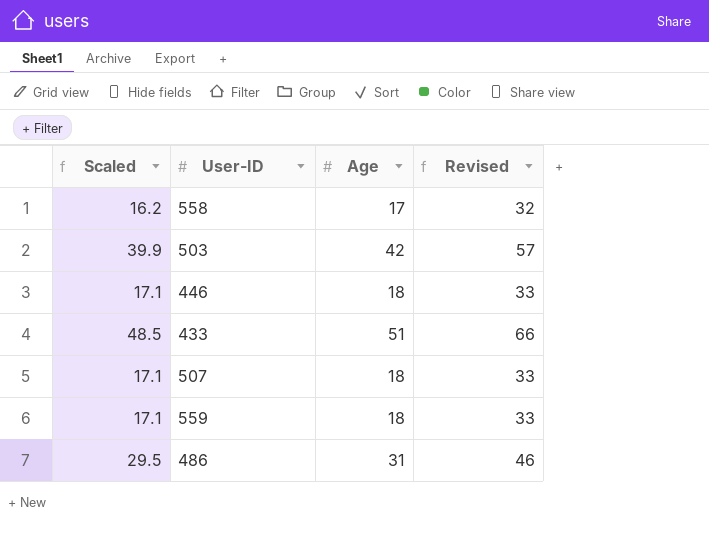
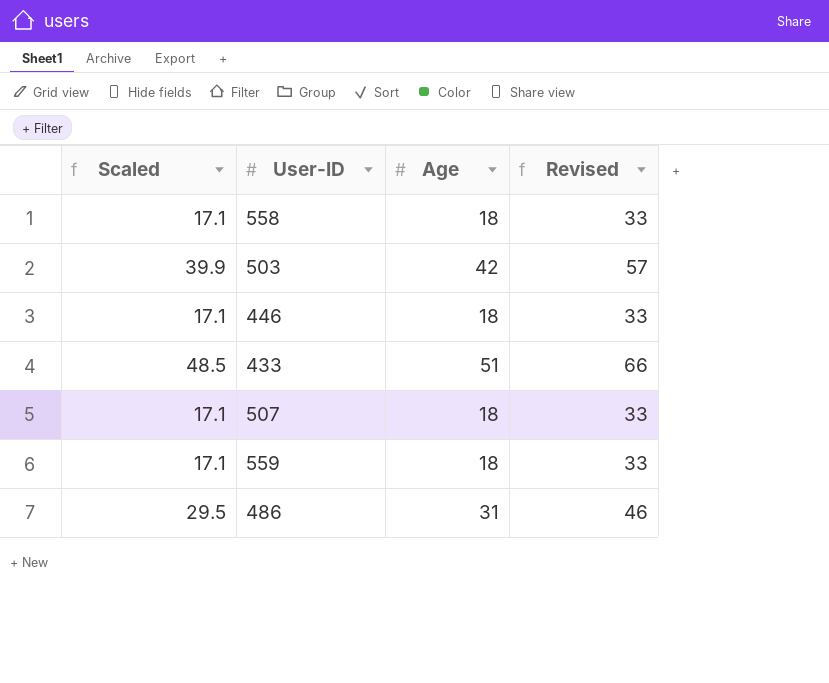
558 | Scaled: 16.2 -> 17.1
558 | Age: 17 -> 18
558 | Revised: 32 -> 33

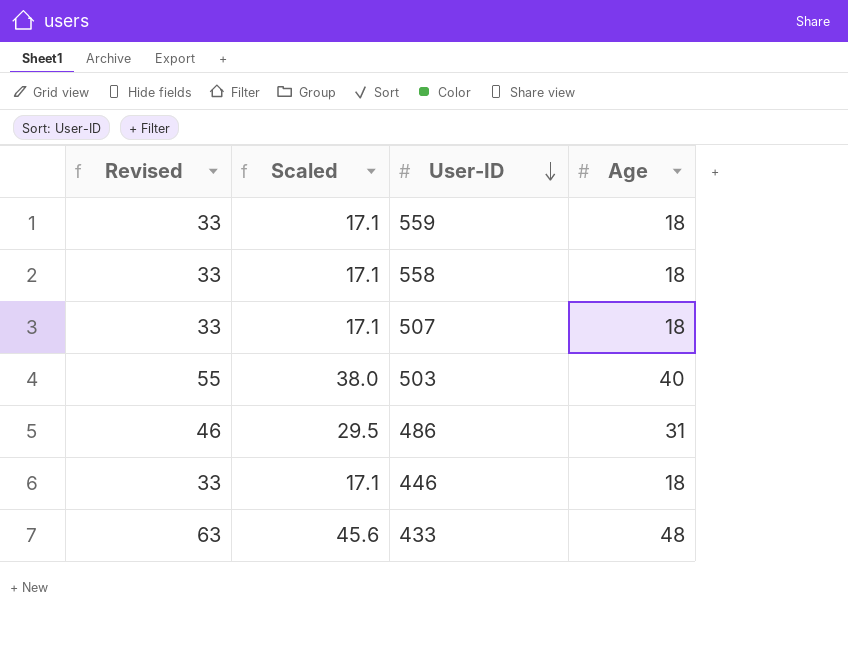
row order: none -> User-ID descending
column Revised | position: 4 -> 1
503 | Revised: 57 -> 55
503 | Scaled: 39.9 -> 38.0
503 | Age: 42 -> 40
433 | Revised: 66 -> 63
433 | Scaled: 48.5 -> 45.6
433 | Age: 51 -> 48

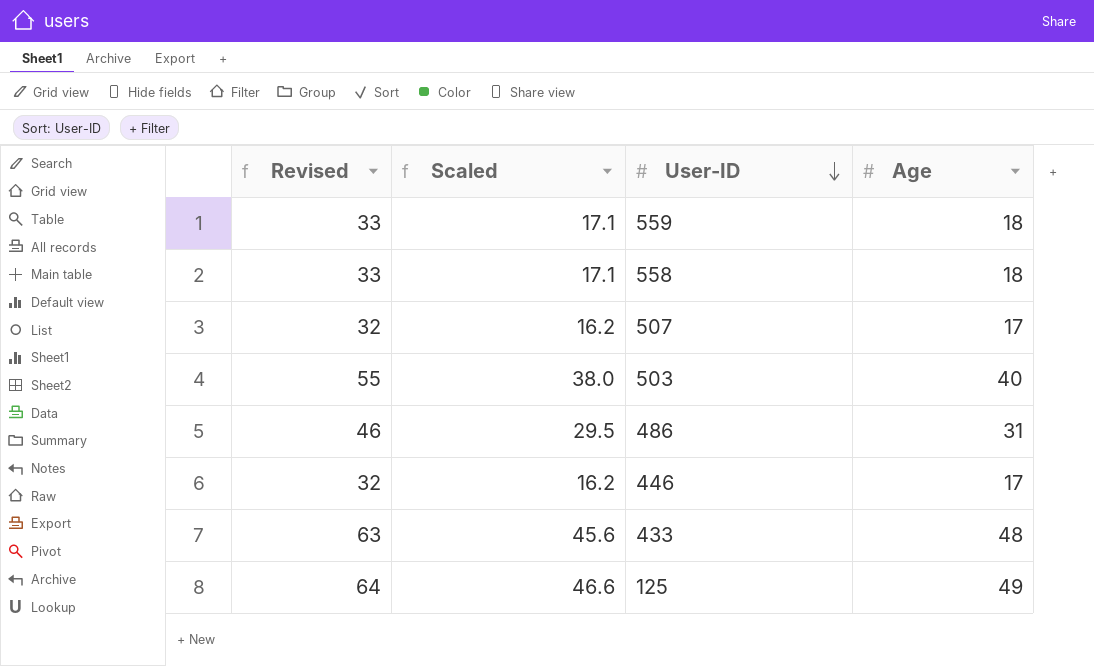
507 | Revised: 33 -> 32
507 | Scaled: 17.1 -> 16.2
507 | Age: 18 -> 17
446 | Revised: 33 -> 32
446 | Scaled: 17.1 -> 16.2
446 | Age: 18 -> 17
row 125: none -> 64 | 46.6 | 49

